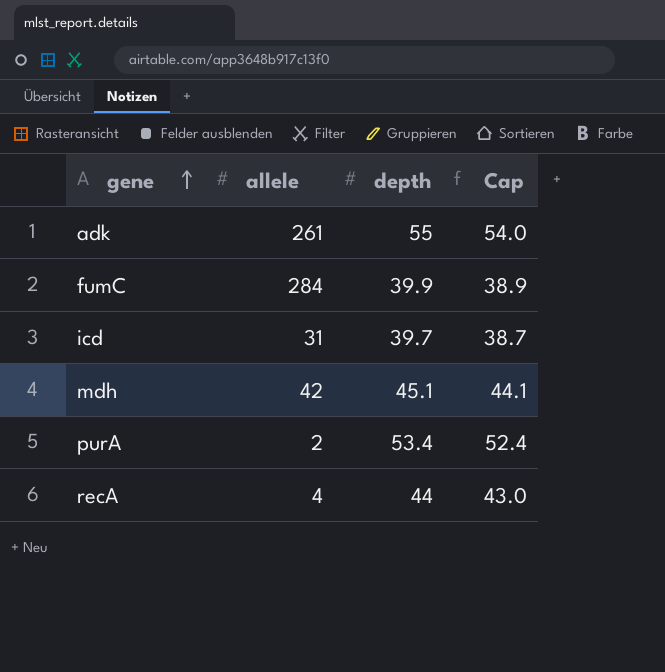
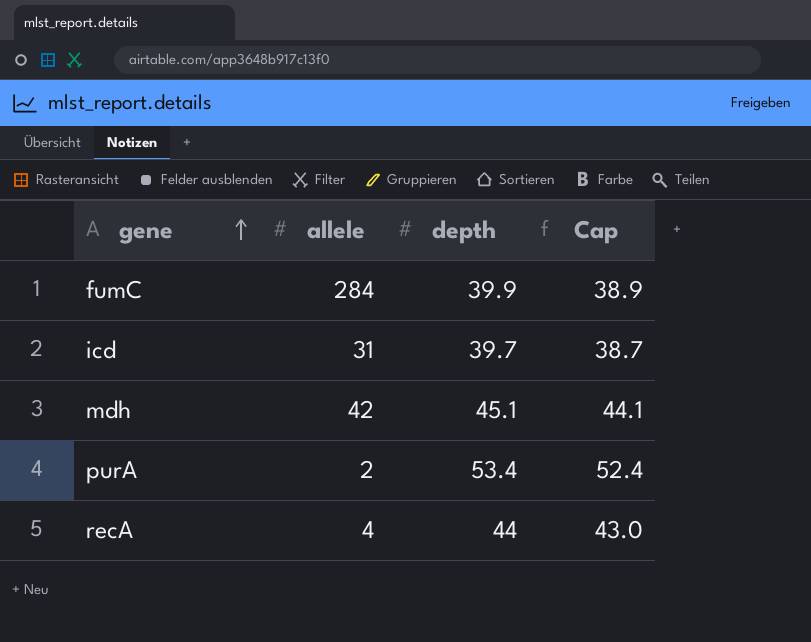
row adk: 261 | 55 | 54.0 -> none

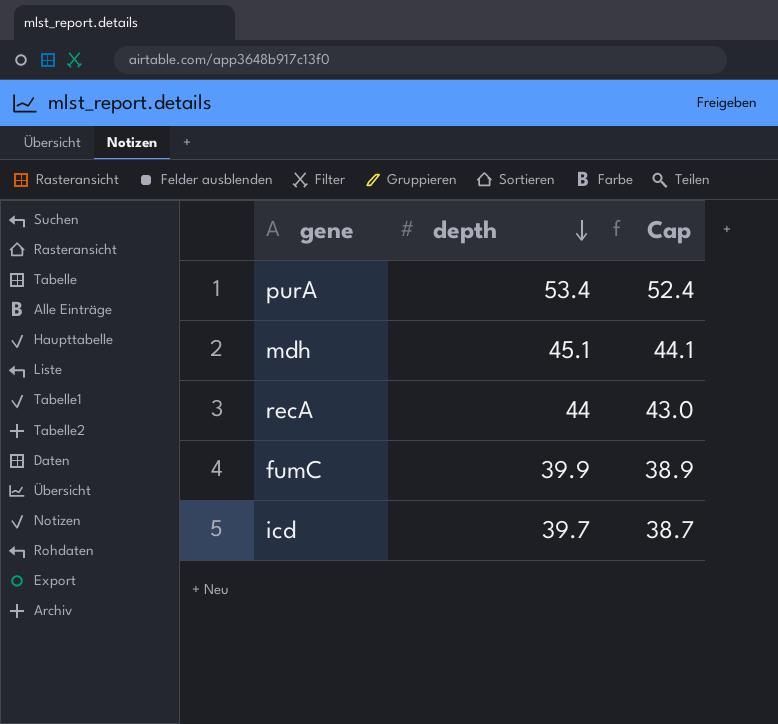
row order: gene ascending -> depth descending
column allele | position: 2 -> none

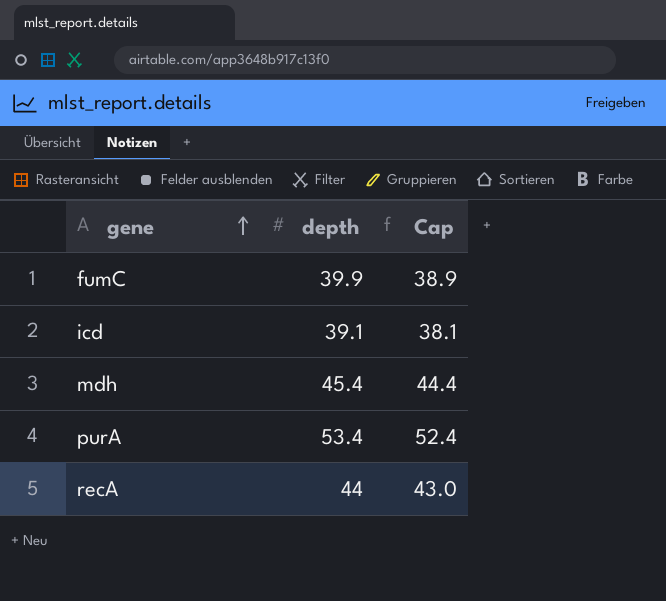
row order: depth descending -> gene ascending
icd | depth: 39.7 -> 39.1
icd | Cap: 38.7 -> 38.1
mdh | depth: 45.1 -> 45.4
mdh | Cap: 44.1 -> 44.4

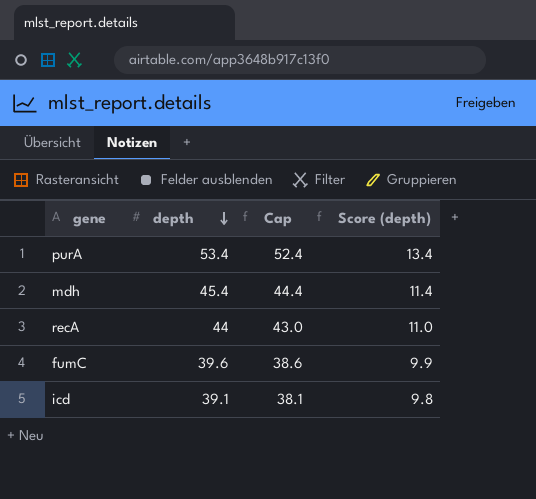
row order: gene ascending -> depth descending
column Score (depth) | formula: none -> [depth] * 0.25
fumC | depth: 39.9 -> 39.6
fumC | Cap: 38.9 -> 38.6

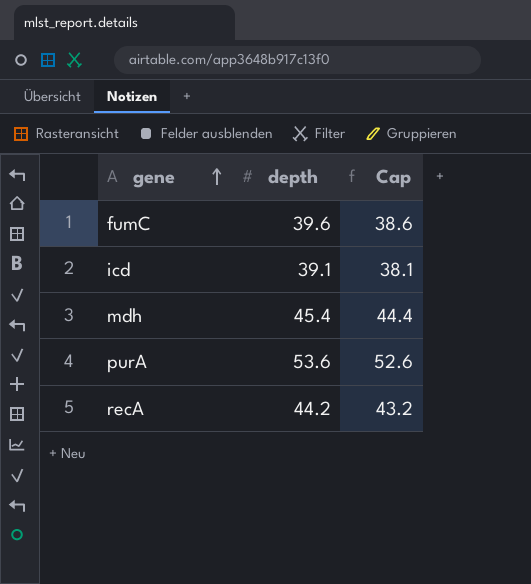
row order: depth descending -> gene ascending
column Score (depth) | formula: [depth] * 0.25 -> none
purA | depth: 53.4 -> 53.6
purA | Cap: 52.4 -> 52.6
recA | depth: 44 -> 44.2
recA | Cap: 43.0 -> 43.2

